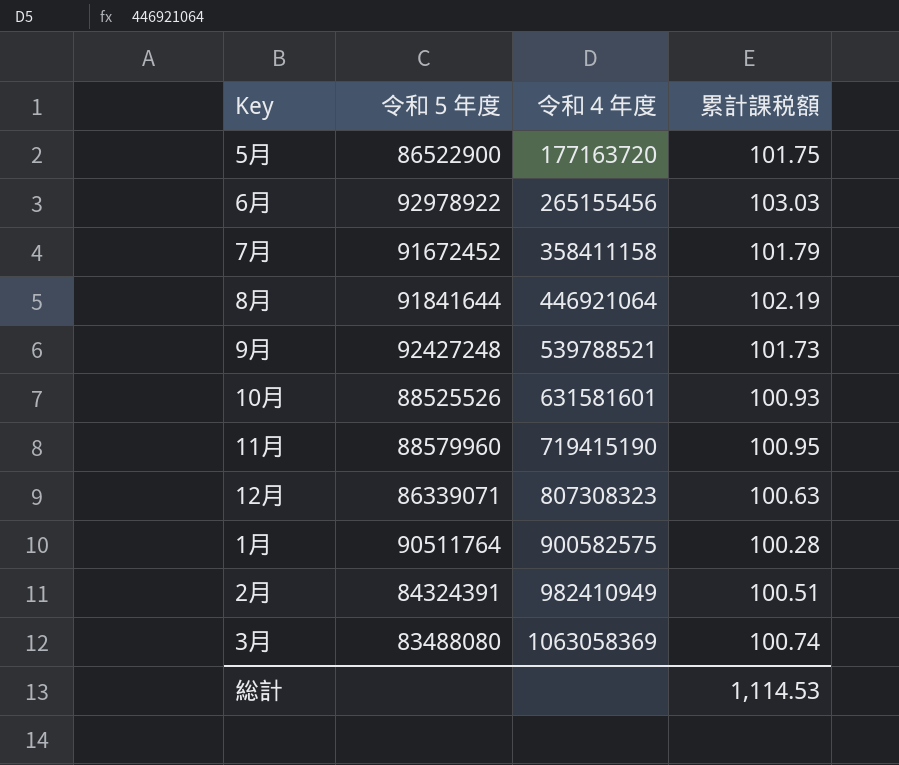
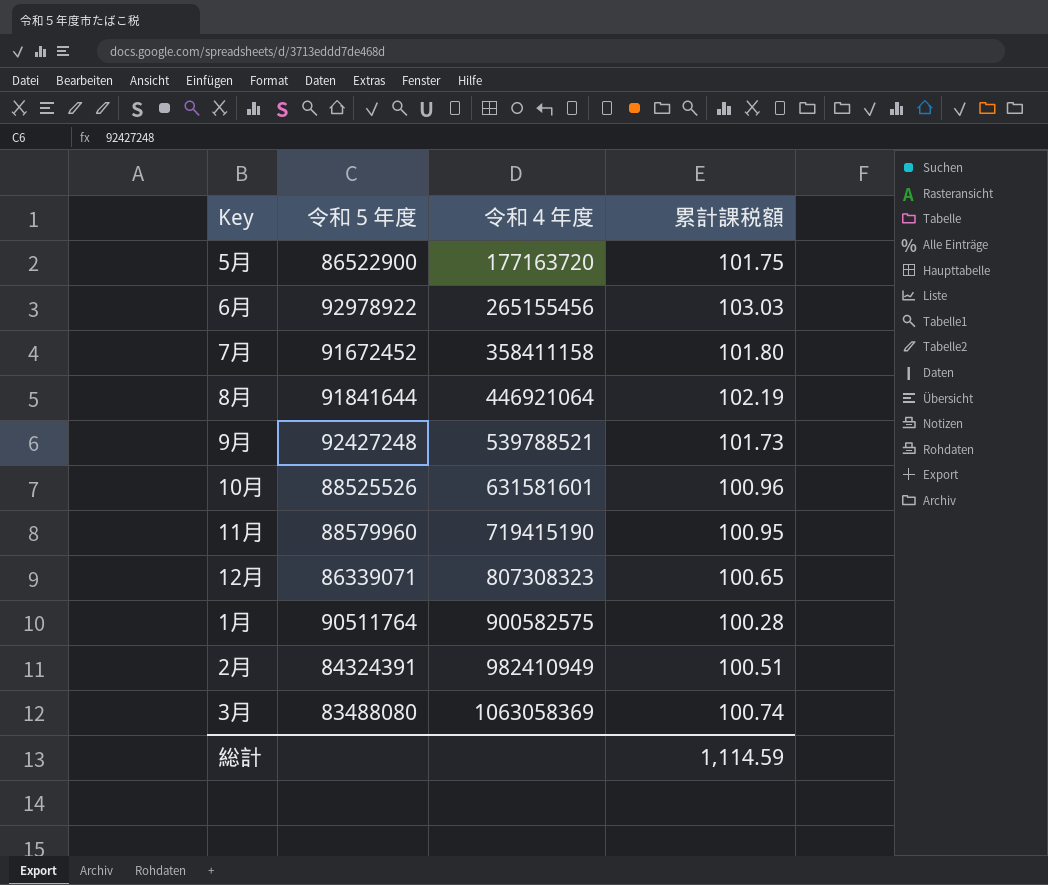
7月 | 累計課税額: 101.79 -> 101.80
10月 | 累計課税額: 100.93 -> 100.96
12月 | 累計課税額: 100.63 -> 100.65
総計 | 累計課税額: 1,114.53 -> 1,114.59

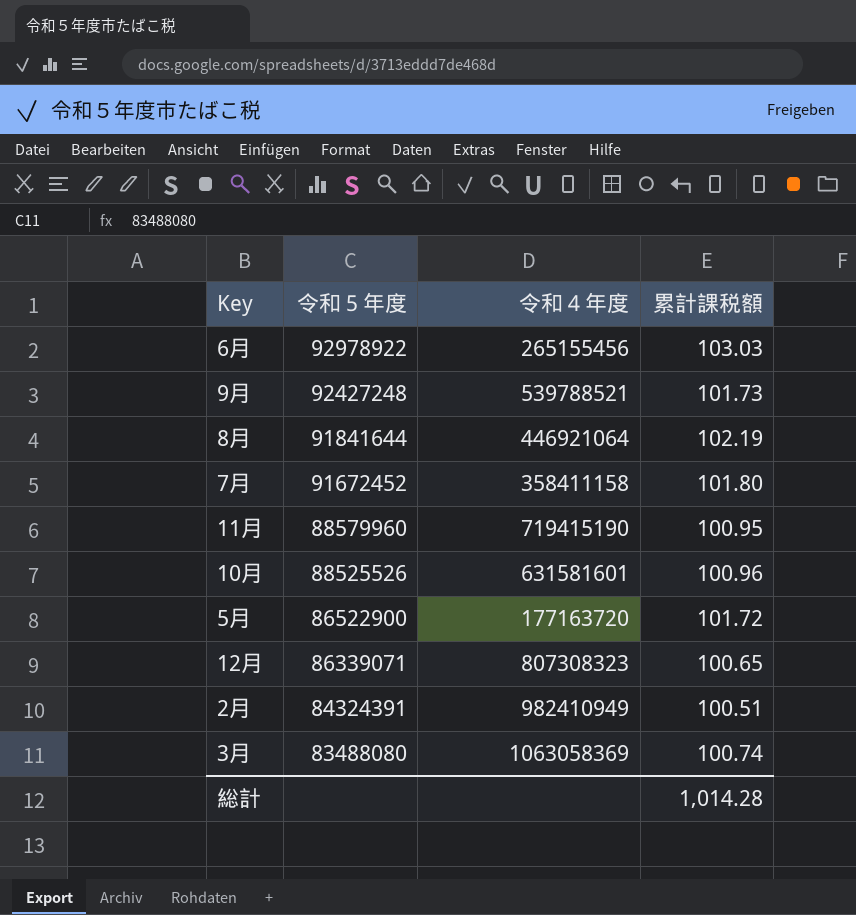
row order: 令和４年度 ascending -> 令和５年度 descending
row 1月: 90511764 | 900582575 | 100.28 -> none
5月 | 累計課税額: 101.75 -> 101.72
総計 | 累計課税額: 1,114.59 -> 1,014.28

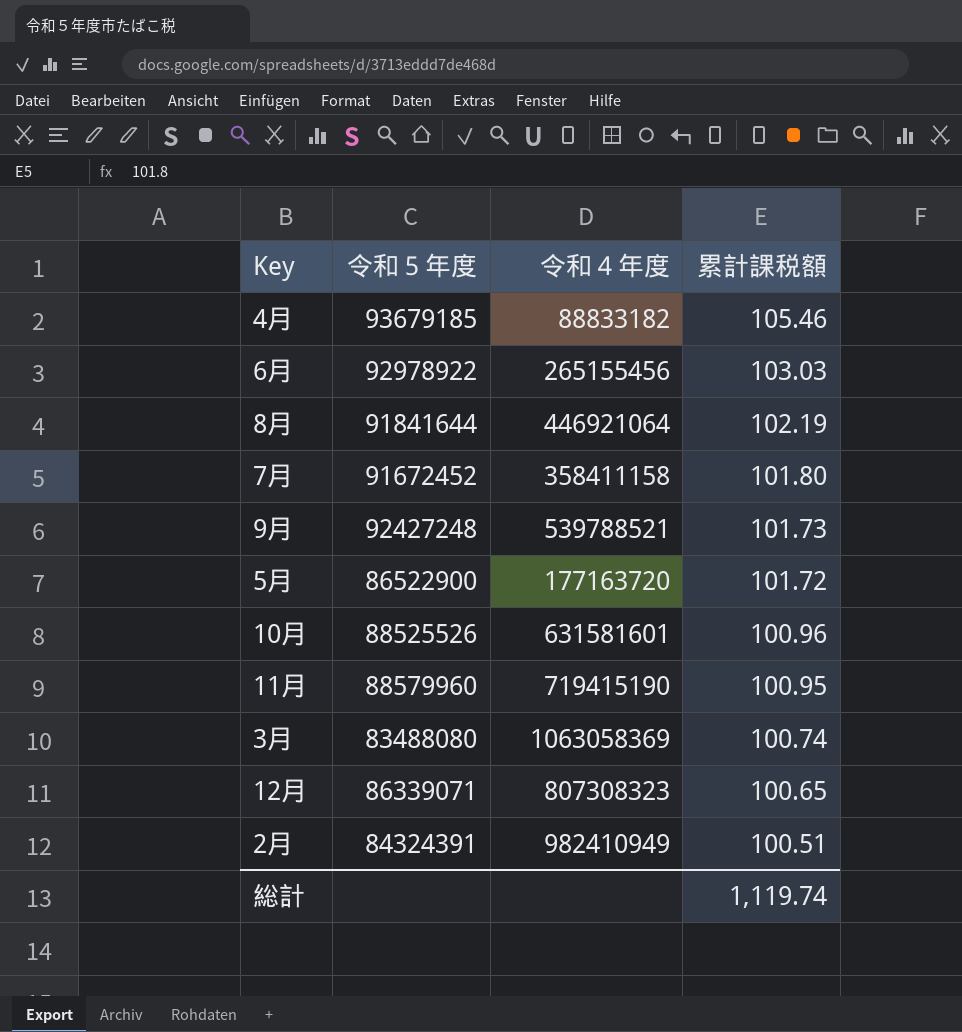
row order: 令和５年度 descending -> 累計課税額 descending
row 4月: none -> 93679185 | 88833182 | 105.46
総計 | 累計課税額: 1,014.28 -> 1,119.74

